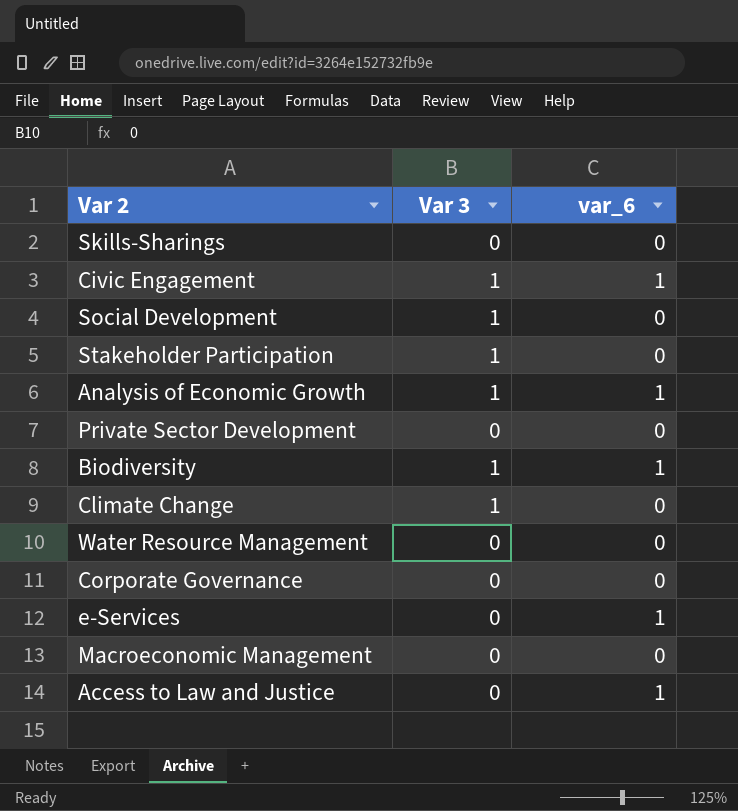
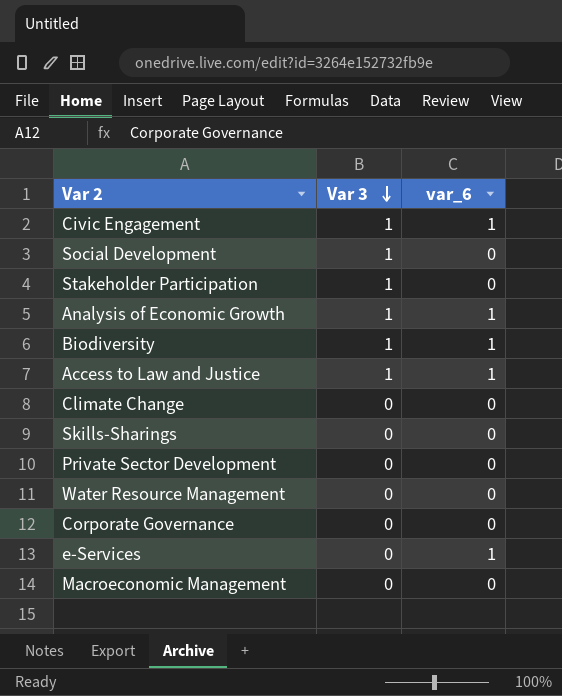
row order: none -> Var 3 descending
Access to Law and Justice | Var 3: 0 -> 1
Climate Change | Var 3: 1 -> 0

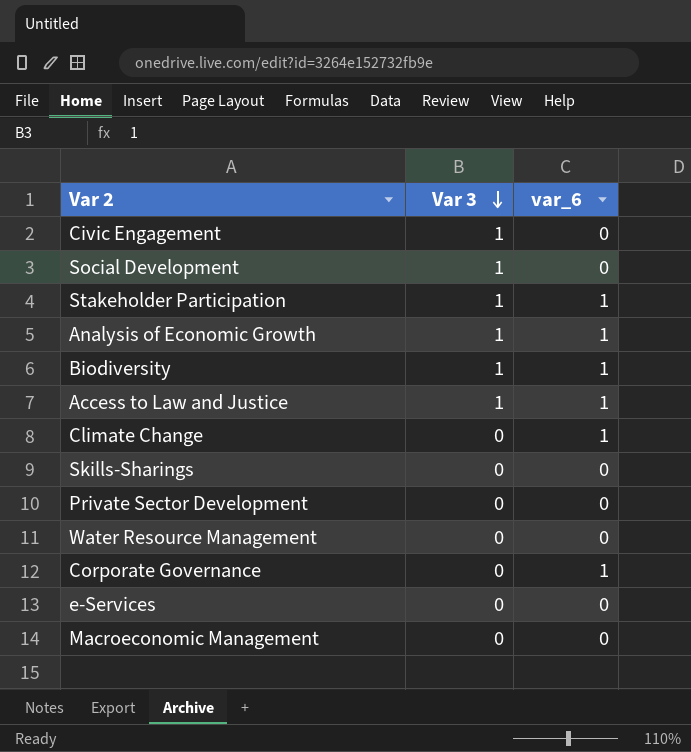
Civic Engagement | var_6: 1 -> 0
Stakeholder Participation | var_6: 0 -> 1
Climate Change | var_6: 0 -> 1
Corporate Governance | var_6: 0 -> 1
e-Services | var_6: 1 -> 0

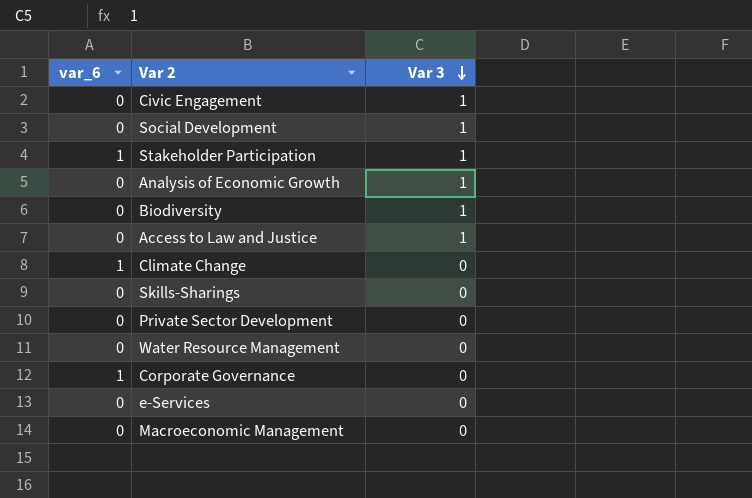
column var_6 | position: 3 -> 1
Analysis of Economic Growth | var_6: 1 -> 0
Biodiversity | var_6: 1 -> 0
Access to Law and Justice | var_6: 1 -> 0

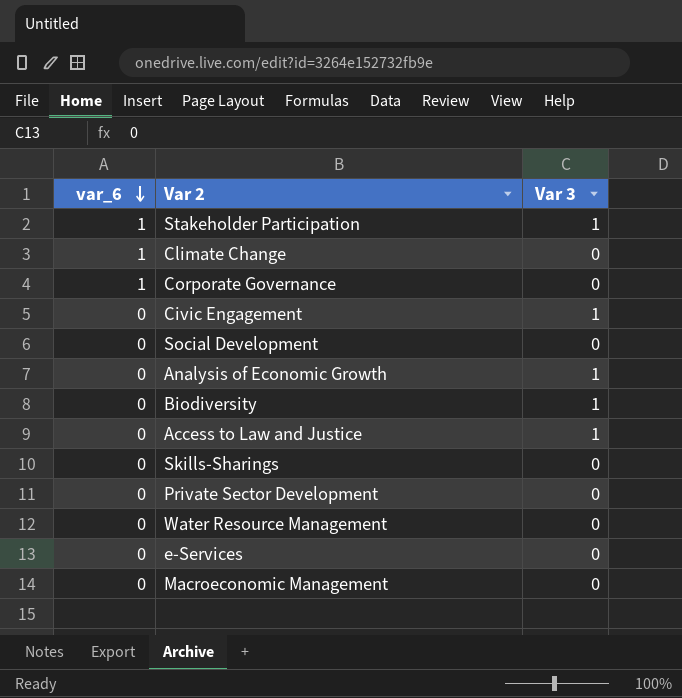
row order: Var 3 descending -> var_6 descending
Social Development | Var 3: 1 -> 0

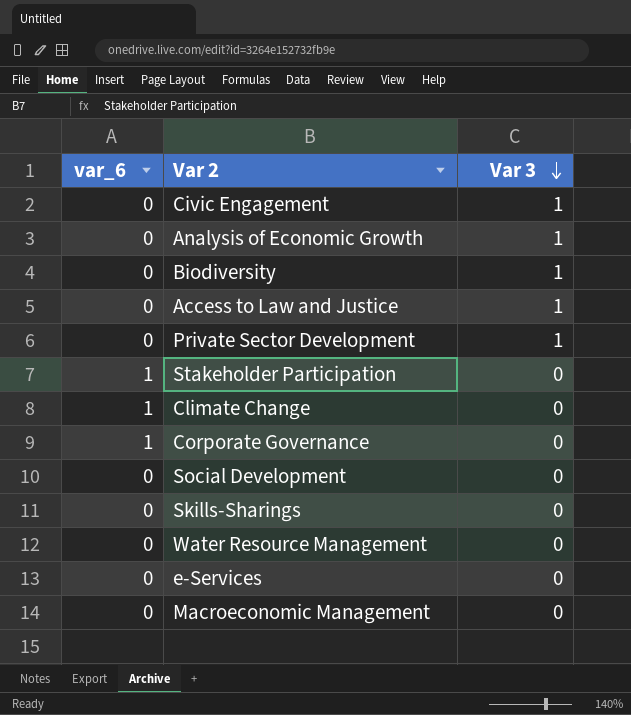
row order: var_6 descending -> Var 3 descending
Private Sector Development | Var 3: 0 -> 1
Stakeholder Participation | Var 3: 1 -> 0

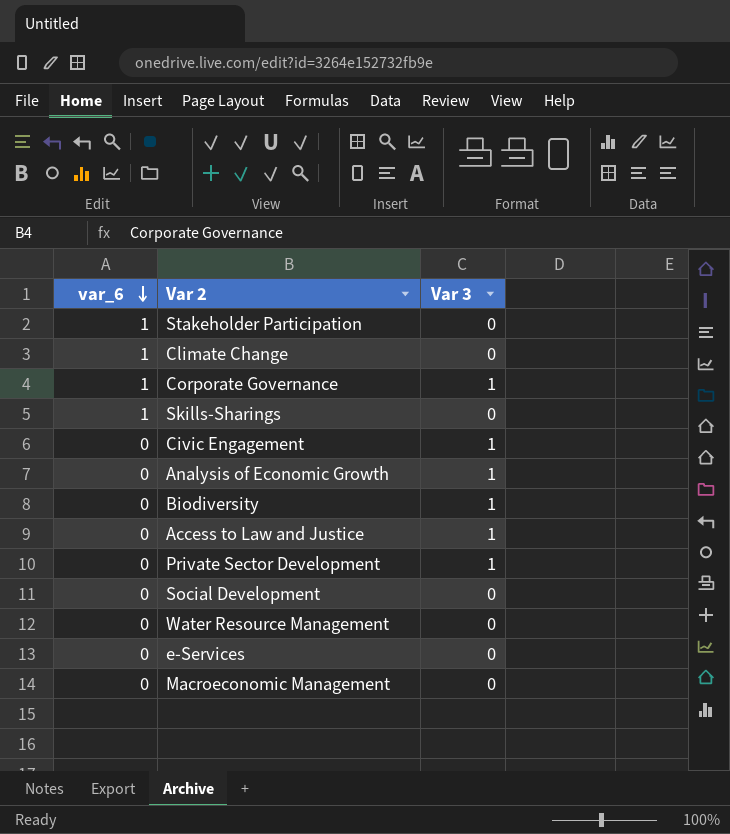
row order: Var 3 descending -> var_6 descending
Corporate Governance | Var 3: 0 -> 1
Skills-Sharings | var_6: 0 -> 1

